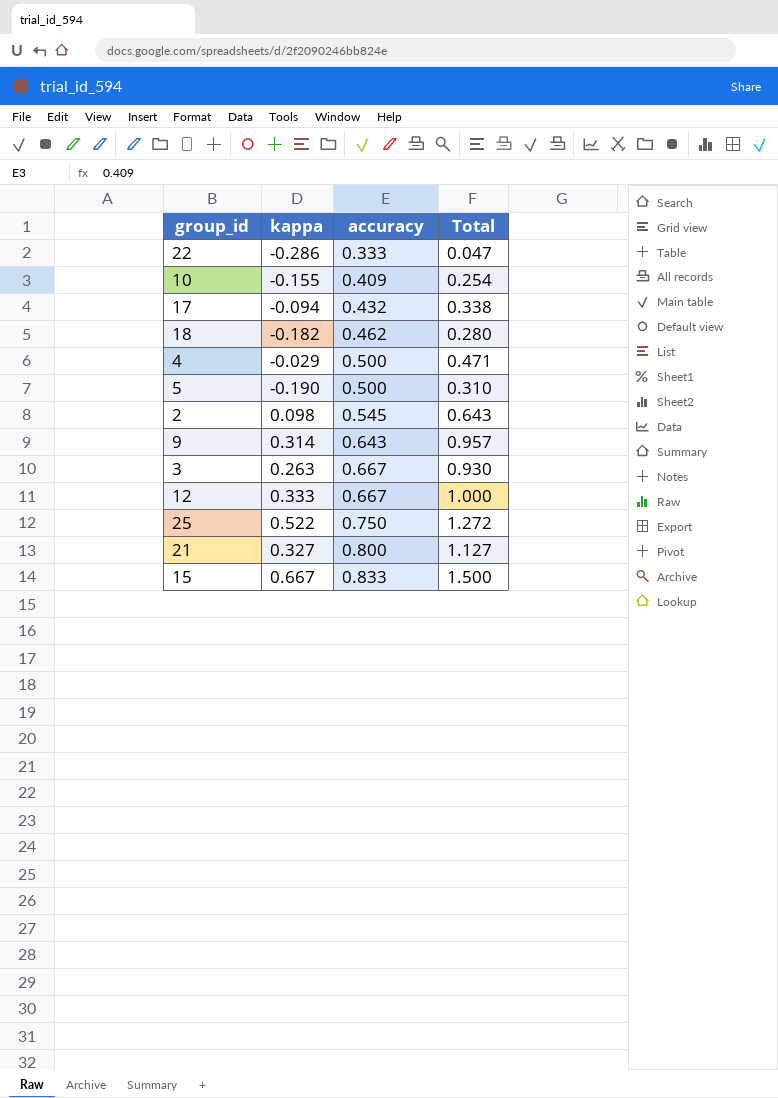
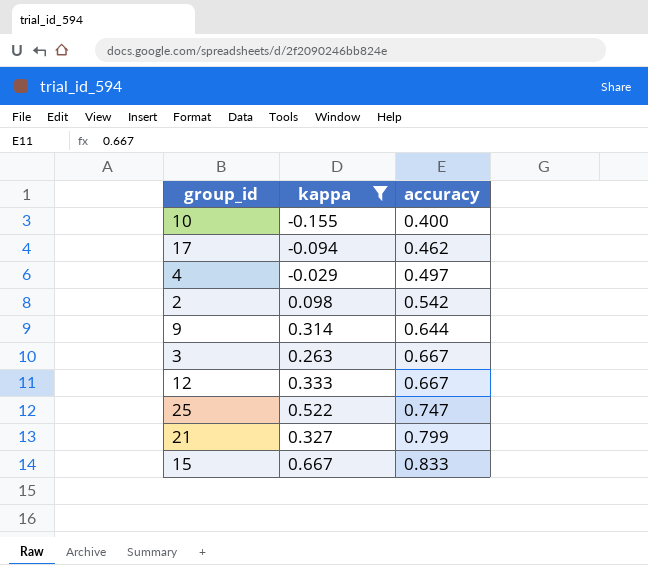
filter: none -> kappa >= -0.155
column Total | formula: [kappa] + [accuracy] -> none
10 | accuracy: 0.409 -> 0.400
17 | accuracy: 0.432 -> 0.462
4 | accuracy: 0.500 -> 0.497
2 | accuracy: 0.545 -> 0.542
9 | accuracy: 0.643 -> 0.644
25 | accuracy: 0.750 -> 0.747
21 | accuracy: 0.800 -> 0.799

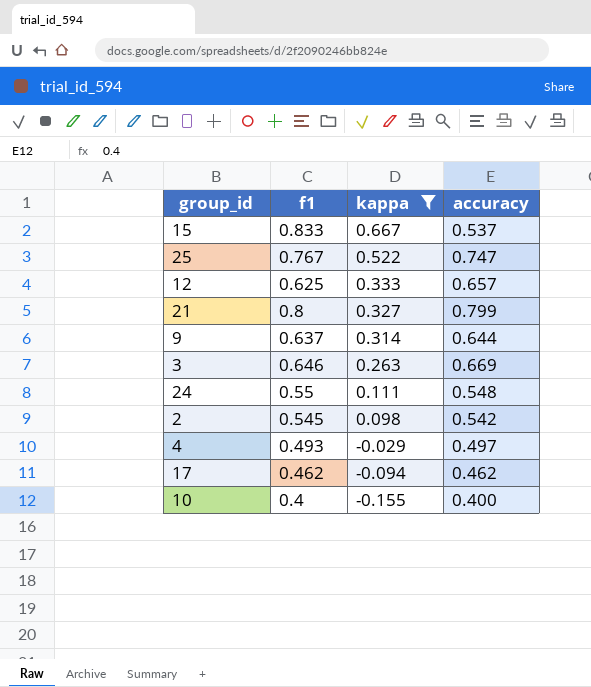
row order: accuracy ascending -> kappa descending
column f1 | position: none -> 2
15 | accuracy: 0.833 -> 0.537
12 | accuracy: 0.667 -> 0.657
3 | accuracy: 0.667 -> 0.669
row 24: none -> 0.55 | 0.111 | 0.548

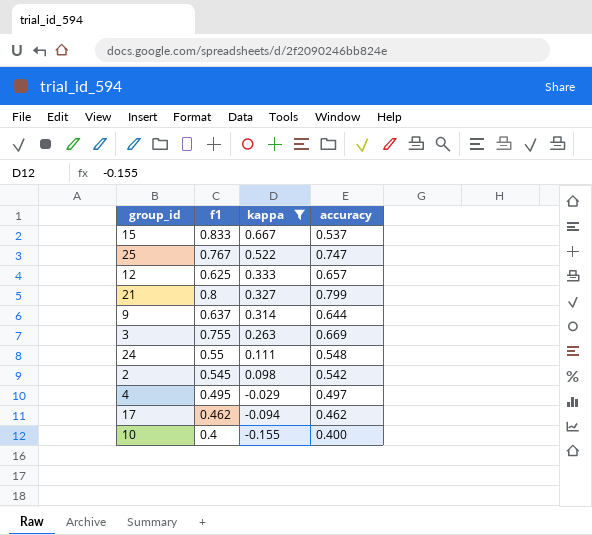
3 | f1: 0.646 -> 0.755
4 | f1: 0.493 -> 0.495

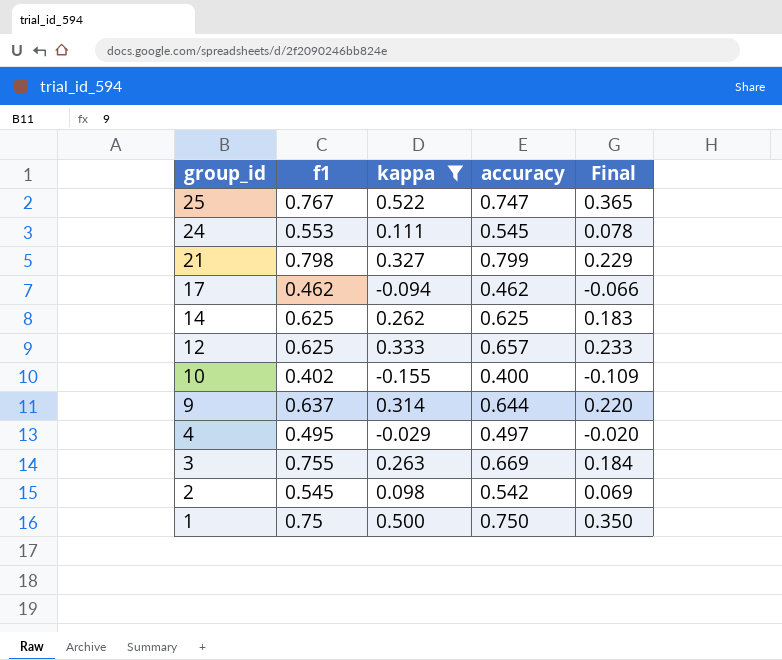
row order: kappa descending -> group_id descending
column Final | formula: none -> [kappa] * 0.7
row 15: 0.833 | 0.667 | 0.537 -> none
24 | f1: 0.55 -> 0.553
24 | accuracy: 0.548 -> 0.545
21 | f1: 0.8 -> 0.798
row 14: none -> 0.625 | 0.262 | 0.625 | 0.183
10 | f1: 0.4 -> 0.402
row 1: none -> 0.75 | 0.500 | 0.750 | 0.350

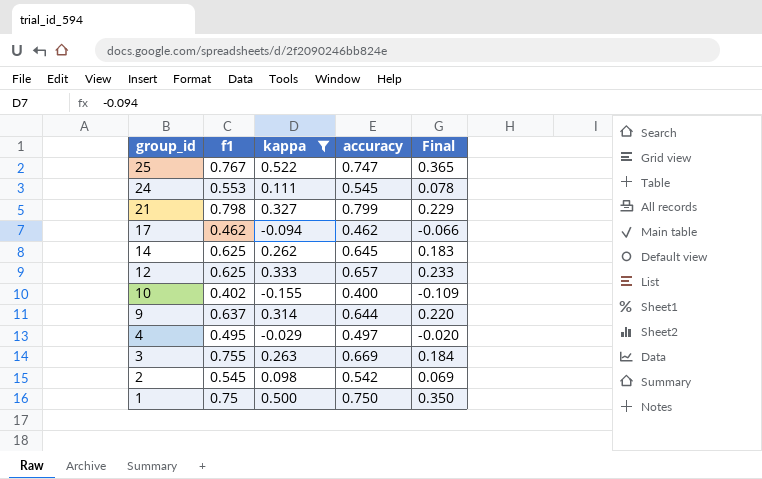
14 | accuracy: 0.625 -> 0.645

